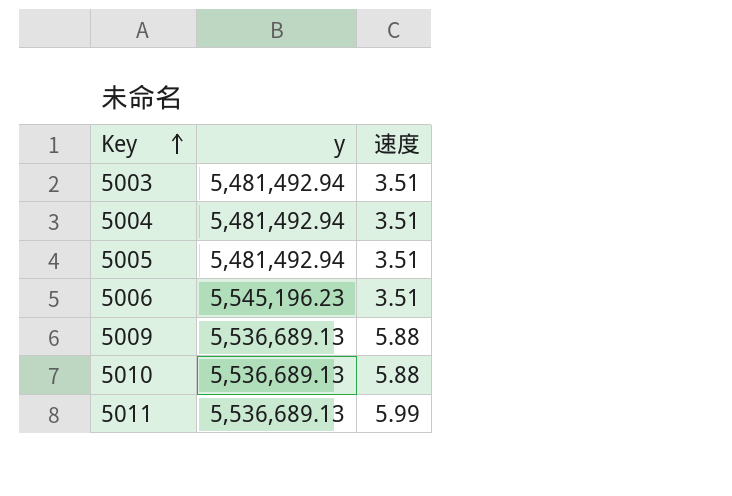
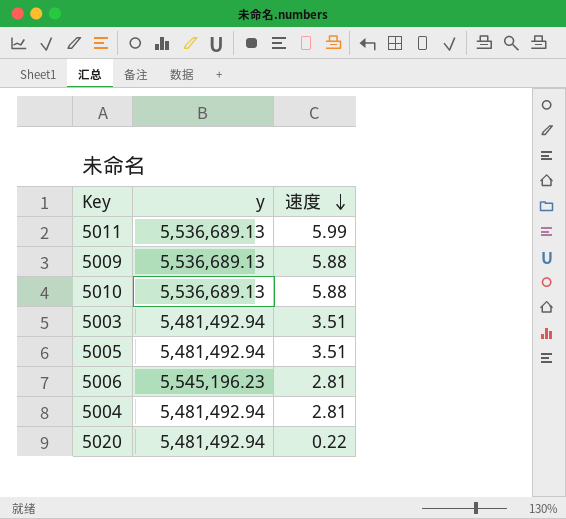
row order: Key ascending -> 速度 descending
5006 | 速度: 3.51 -> 2.81
5004 | 速度: 3.51 -> 2.81
row 5020: none -> 5,481,492.94 | 0.22

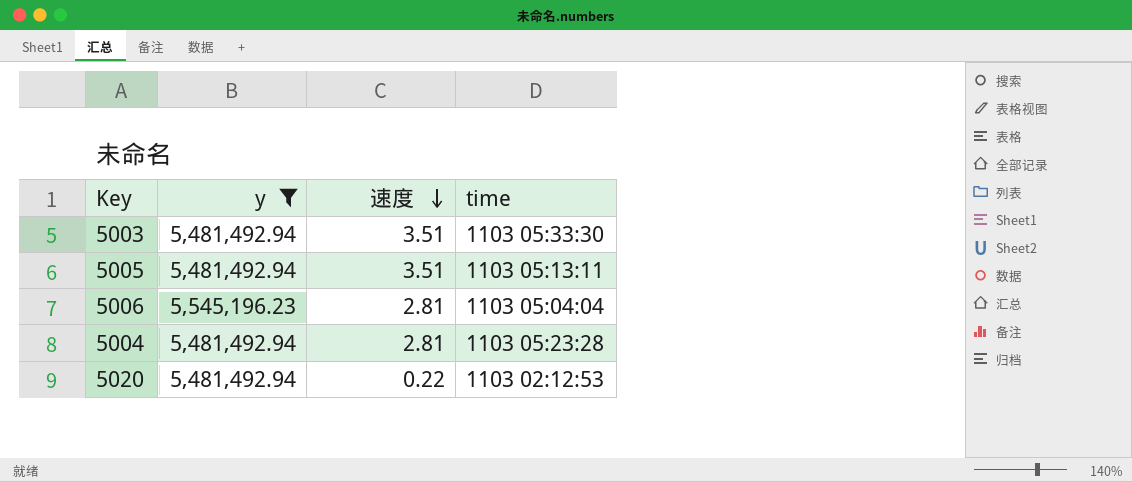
filter: none -> y != 5,536,689.13
column time | position: none -> 4

